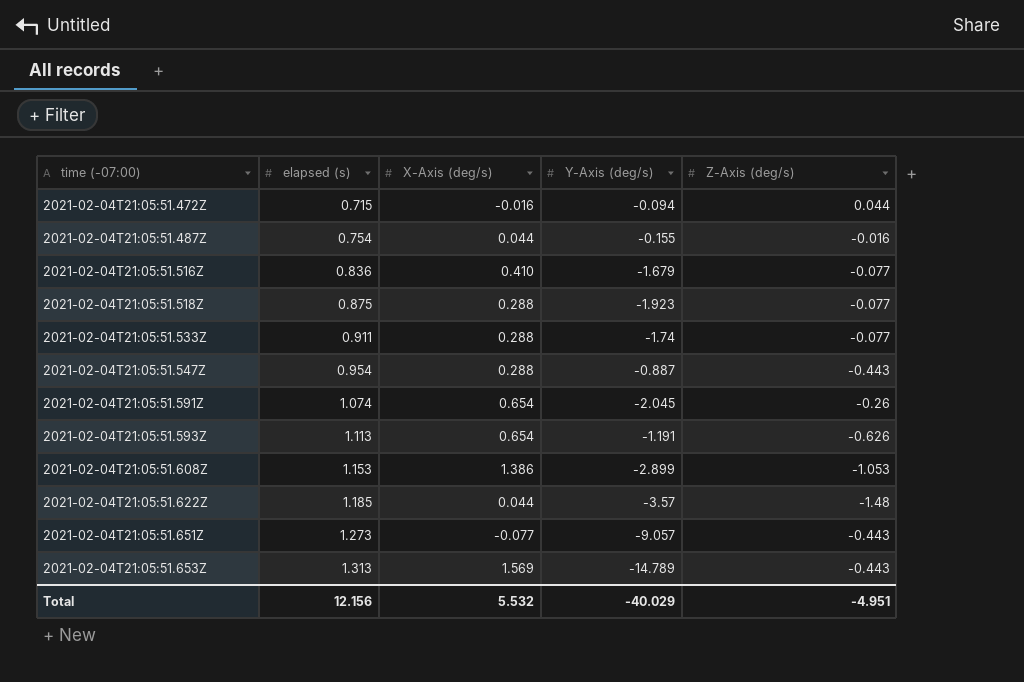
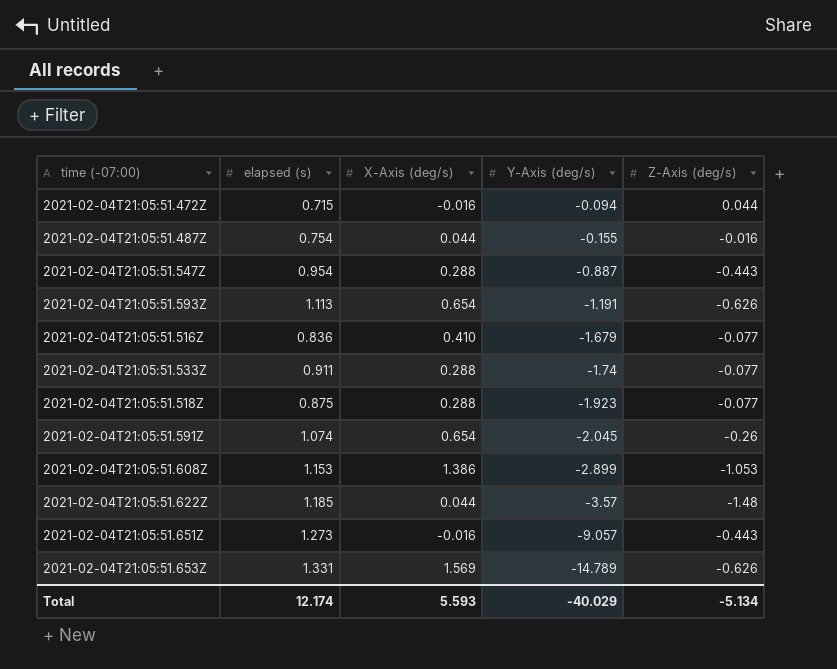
row order: time (-07:00) ascending -> Y-Axis (deg/s) descending
2021-02-04T21:05:51.651Z | X-Axis (deg/s): -0.077 -> -0.016
2021-02-04T21:05:51.653Z | elapsed (s): 1.313 -> 1.331
2021-02-04T21:05:51.653Z | Z-Axis (deg/s): -0.443 -> -0.626
Total | elapsed (s): 12.156 -> 12.174
Total | X-Axis (deg/s): 5.532 -> 5.593
Total | Z-Axis (deg/s): -4.951 -> -5.134

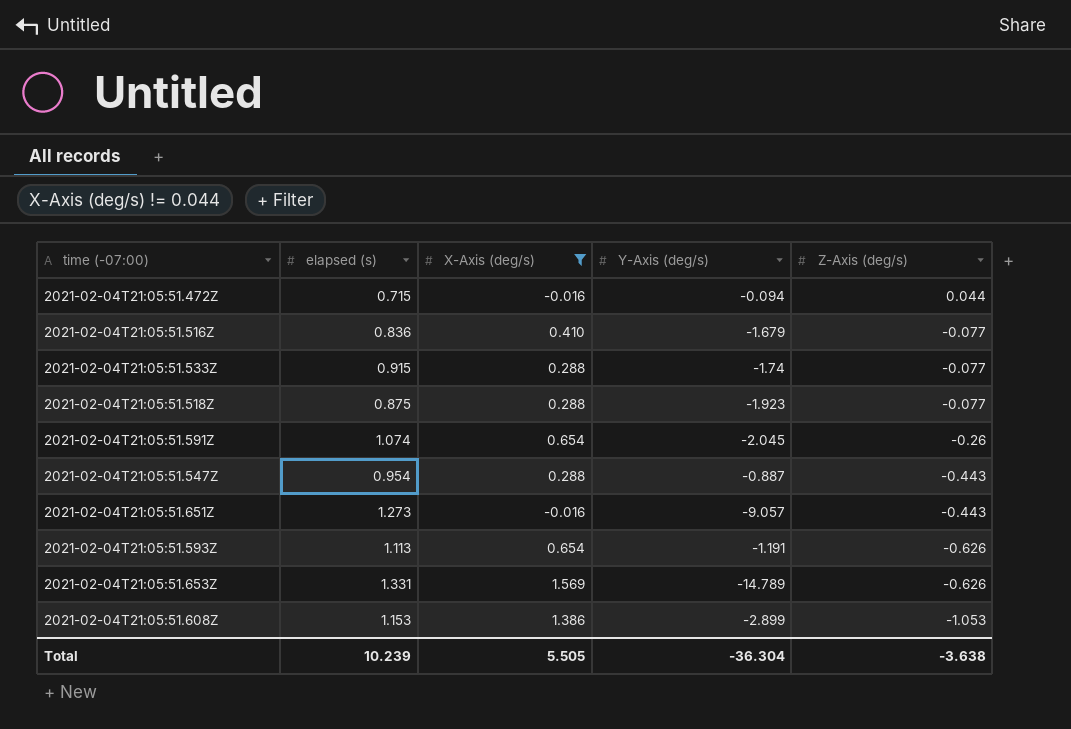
filter: none -> X-Axis (deg/s) != 0.044
row order: Y-Axis (deg/s) descending -> Z-Axis (deg/s) descending
2021-02-04T21:05:51.533Z | elapsed (s): 0.911 -> 0.915
Total | elapsed (s): 12.174 -> 10.239
Total | X-Axis (deg/s): 5.593 -> 5.505
Total | Y-Axis (deg/s): -40.029 -> -36.304
Total | Z-Axis (deg/s): -5.134 -> -3.638

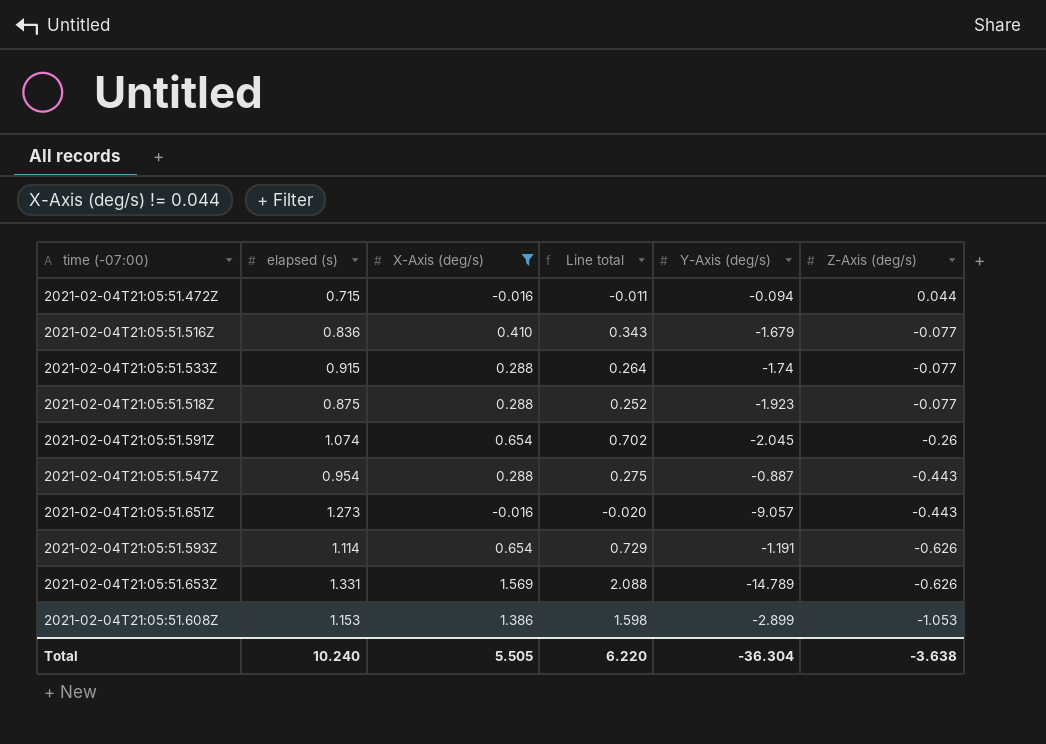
column Line total | formula: none -> [elapsed (s)] * [X-Axis (deg/s)]
2021-02-04T21:05:51.593Z | elapsed (s): 1.113 -> 1.114
Total | elapsed (s): 10.239 -> 10.240

